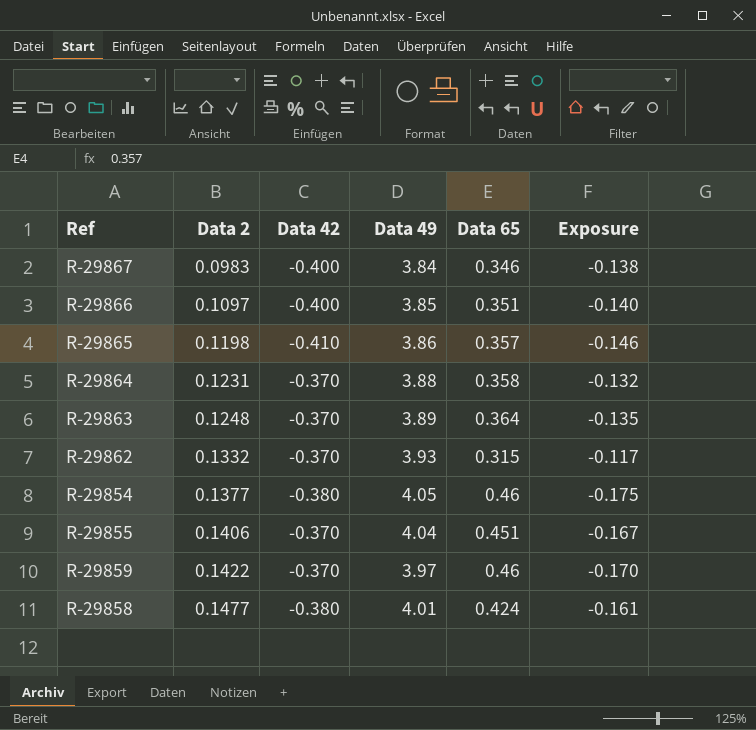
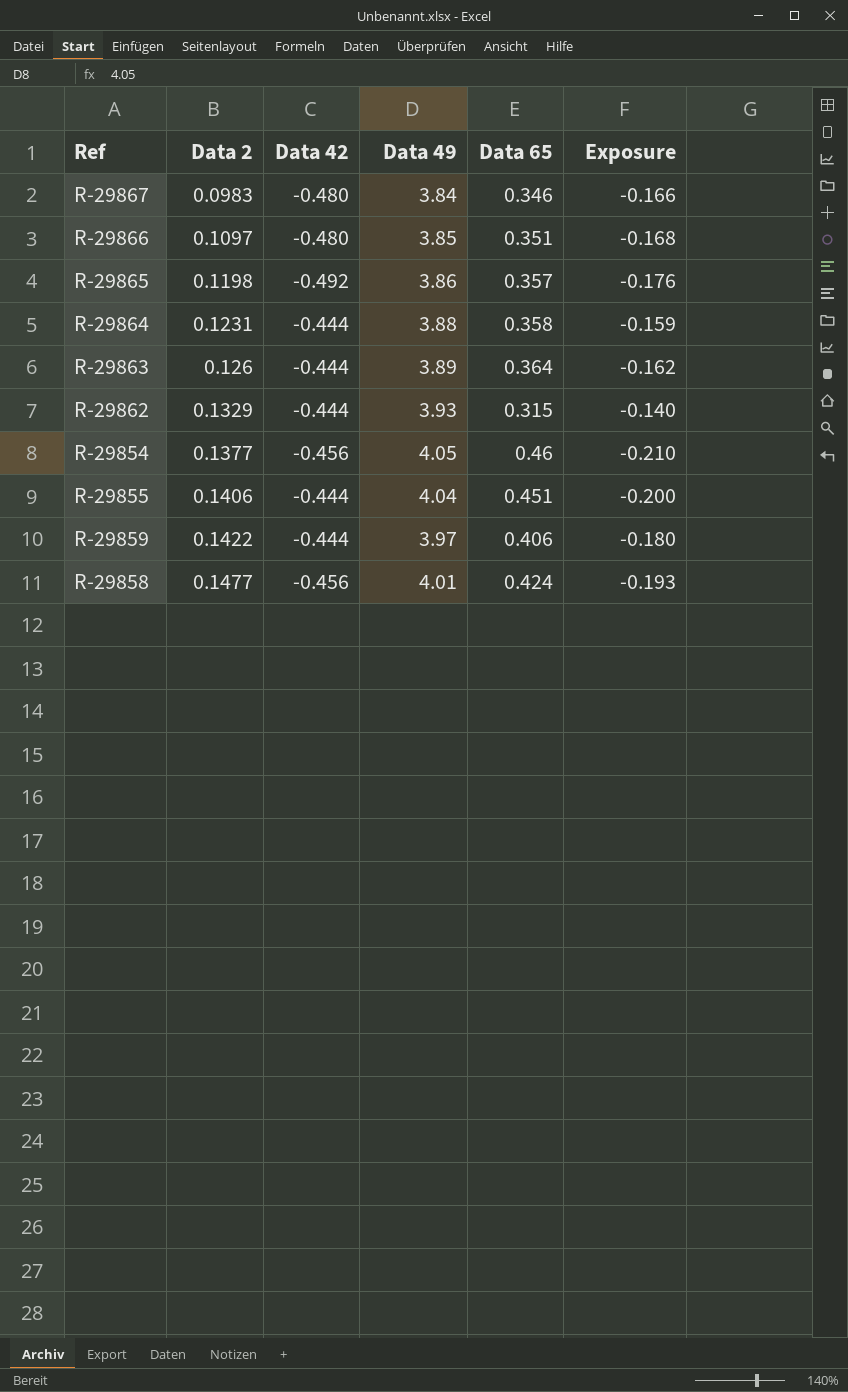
R-29867 | Data 42: -0.400 -> -0.480
R-29867 | Exposure: -0.138 -> -0.166
R-29866 | Data 42: -0.400 -> -0.480
R-29866 | Exposure: -0.140 -> -0.168
R-29865 | Data 42: -0.410 -> -0.492
R-29865 | Exposure: -0.146 -> -0.176
R-29864 | Data 42: -0.370 -> -0.444
R-29864 | Exposure: -0.132 -> -0.159
R-29863 | Data 2: 0.1248 -> 0.126
R-29863 | Data 42: -0.370 -> -0.444
R-29863 | Exposure: -0.135 -> -0.162
R-29862 | Data 2: 0.1332 -> 0.1329
R-29862 | Data 42: -0.370 -> -0.444
R-29862 | Exposure: -0.117 -> -0.140
R-29854 | Data 42: -0.380 -> -0.456
R-29854 | Exposure: -0.175 -> -0.210
R-29855 | Data 42: -0.370 -> -0.444
R-29855 | Exposure: -0.167 -> -0.200
R-29859 | Data 42: -0.370 -> -0.444
R-29859 | Data 65: 0.46 -> 0.406
R-29859 | Exposure: -0.170 -> -0.180
R-29858 | Data 42: -0.380 -> -0.456
R-29858 | Exposure: -0.161 -> -0.193

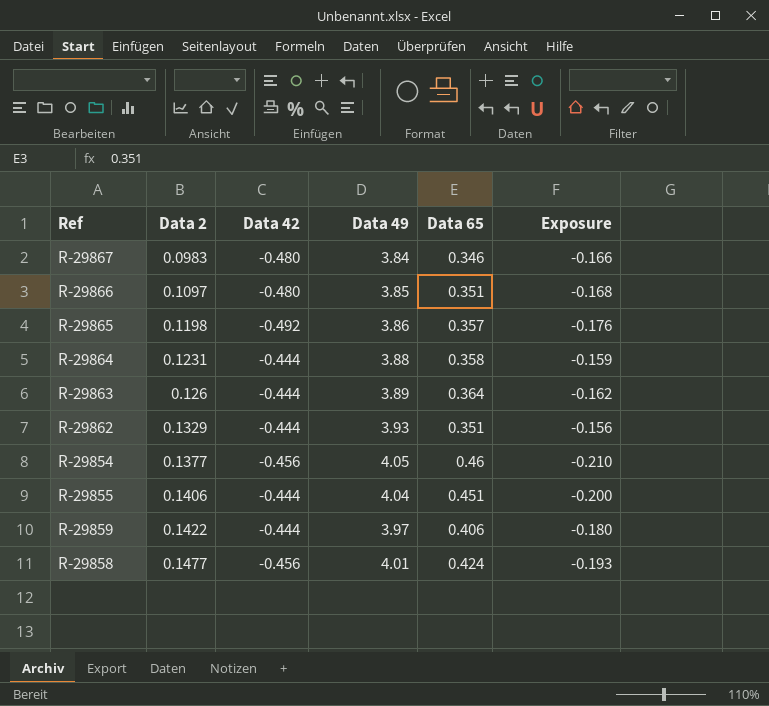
R-29862 | Data 65: 0.315 -> 0.351
R-29862 | Exposure: -0.140 -> -0.156

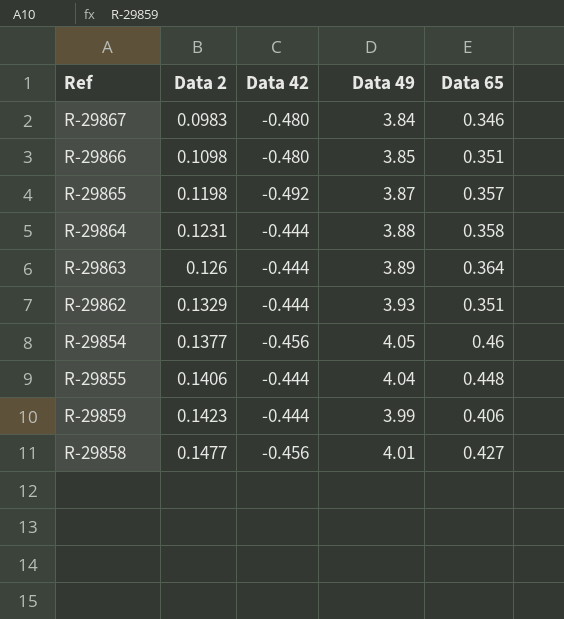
column Exposure | formula: [Data 42] * [Data 65] -> none
R-29866 | Data 2: 0.1097 -> 0.1098
R-29865 | Data 49: 3.86 -> 3.87
R-29855 | Data 65: 0.451 -> 0.448
R-29859 | Data 2: 0.1422 -> 0.1423
R-29859 | Data 49: 3.97 -> 3.99
R-29858 | Data 65: 0.424 -> 0.427

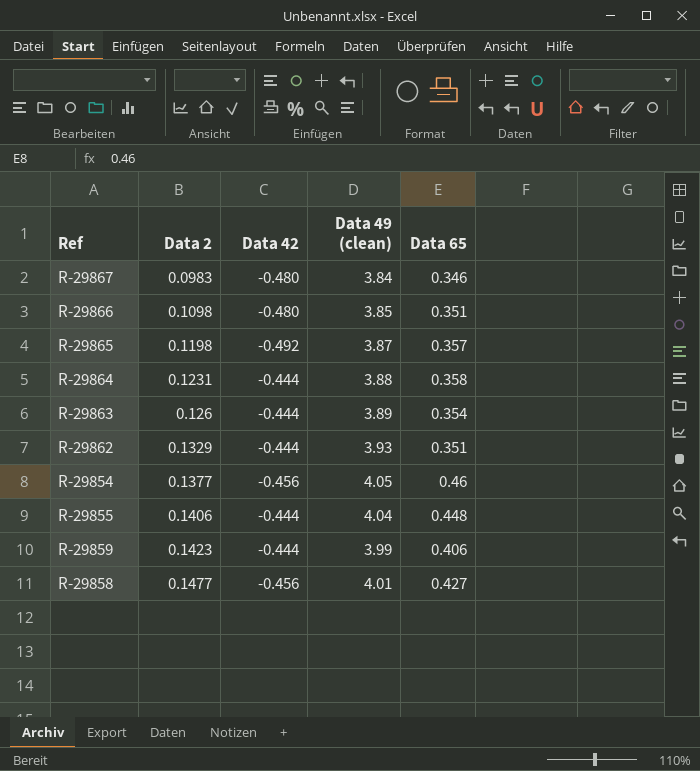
column name: Data 49 -> Data 49 (clean)
R-29863 | Data 65: 0.364 -> 0.354

